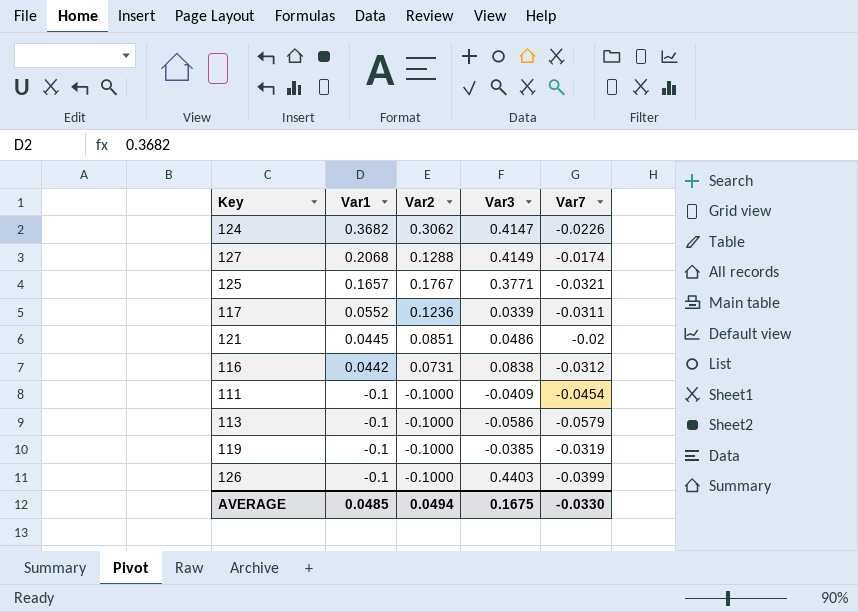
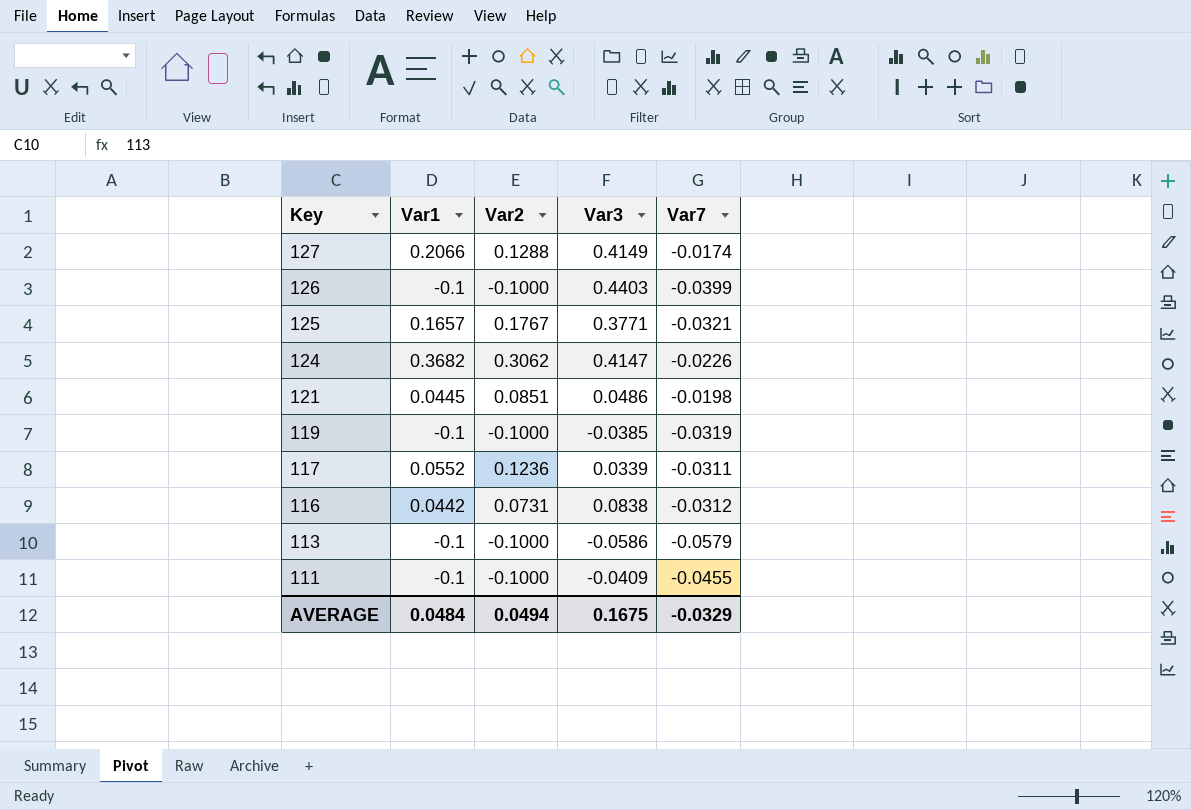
row order: Var1 descending -> Key descending
127 | Var1: 0.2068 -> 0.2066
121 | Var7: -0.02 -> -0.0198
111 | Var7: -0.0454 -> -0.0455
AVERAGE | Var1: 0.0485 -> 0.0484
AVERAGE | Var7: -0.0330 -> -0.0329

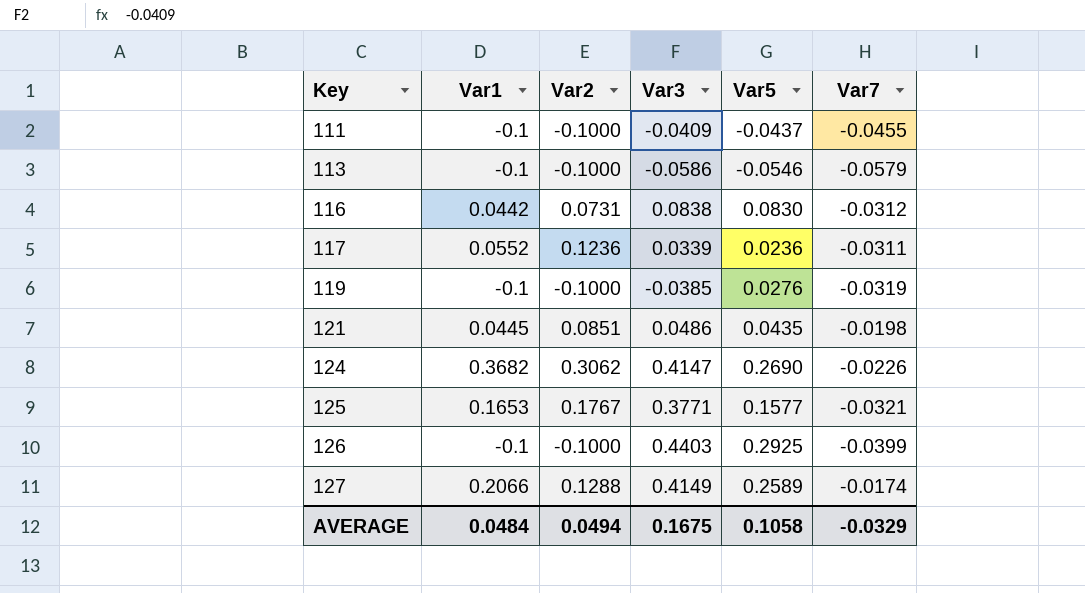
row order: Key descending -> Key ascending
column Var5 | position: none -> 5
125 | Var1: 0.1657 -> 0.1653

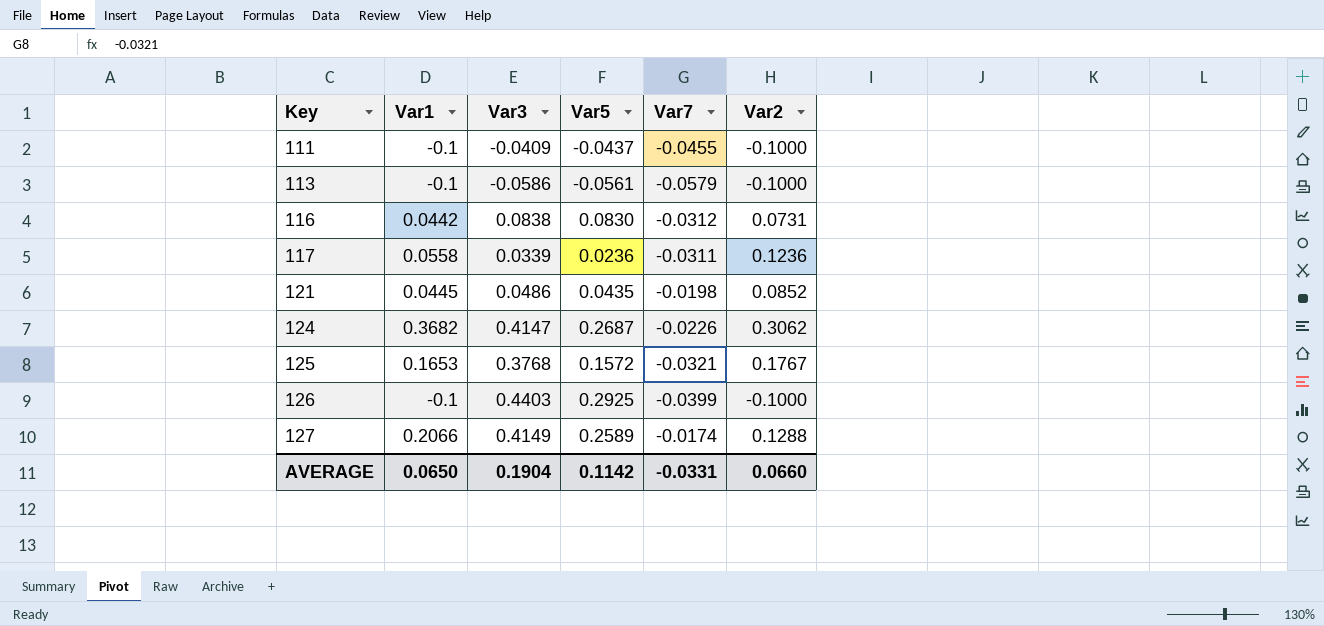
column Var2 | position: 3 -> 6
row 119: -0.1 | -0.1000 | -0.0385 | 0.0276 | -0.0319 -> none
113 | Var5: -0.0546 -> -0.0561
117 | Var1: 0.0552 -> 0.0558
121 | Var2: 0.0851 -> 0.0852
124 | Var5: 0.2690 -> 0.2687
125 | Var3: 0.3771 -> 0.3768
125 | Var5: 0.1577 -> 0.1572
AVERAGE | Var1: 0.0484 -> 0.0650
AVERAGE | Var3: 0.1675 -> 0.1904
AVERAGE | Var5: 0.1058 -> 0.1142
AVERAGE | Var7: -0.0329 -> -0.0331
AVERAGE | Var2: 0.0494 -> 0.0660

